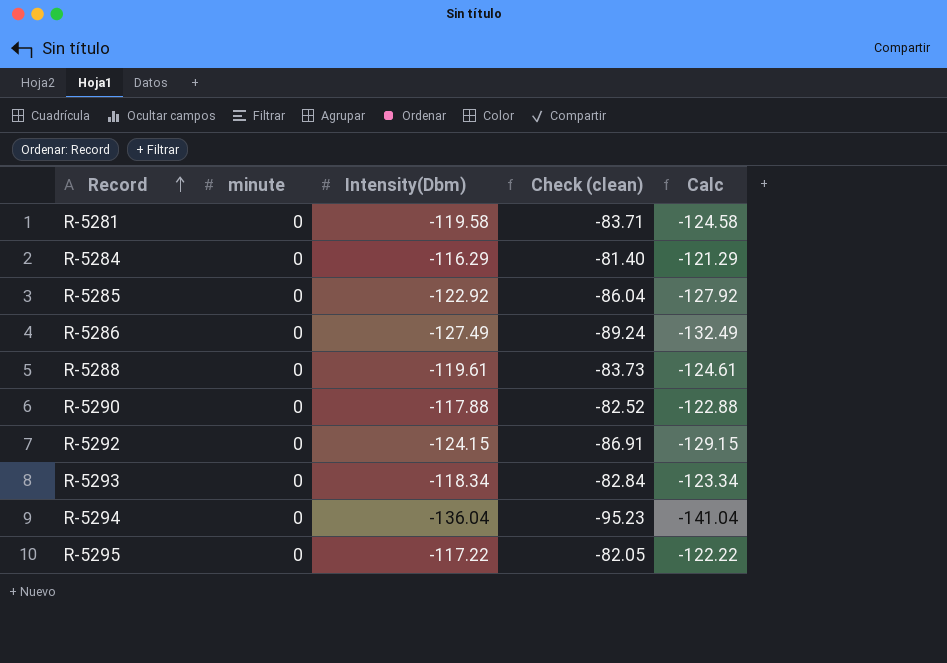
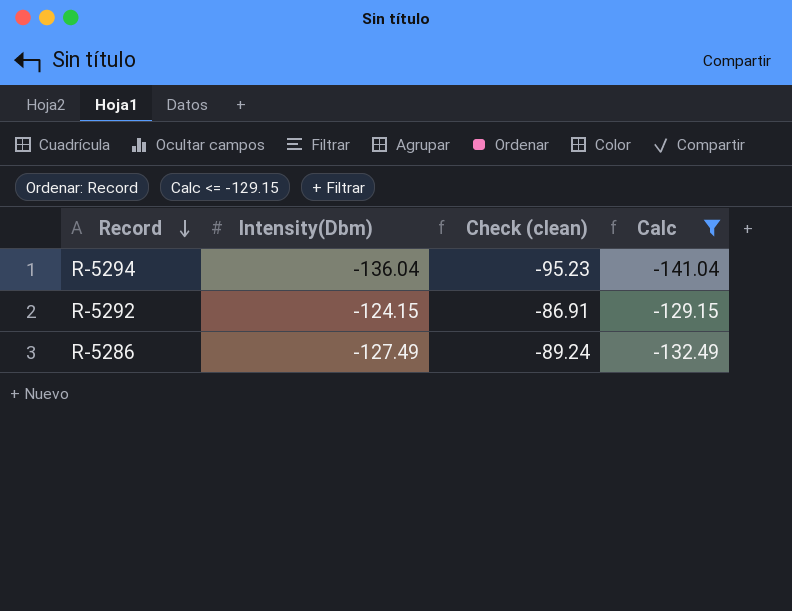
filter: none -> Calc <= -129.15
row order: Record ascending -> Record descending
column minute | position: 2 -> none

